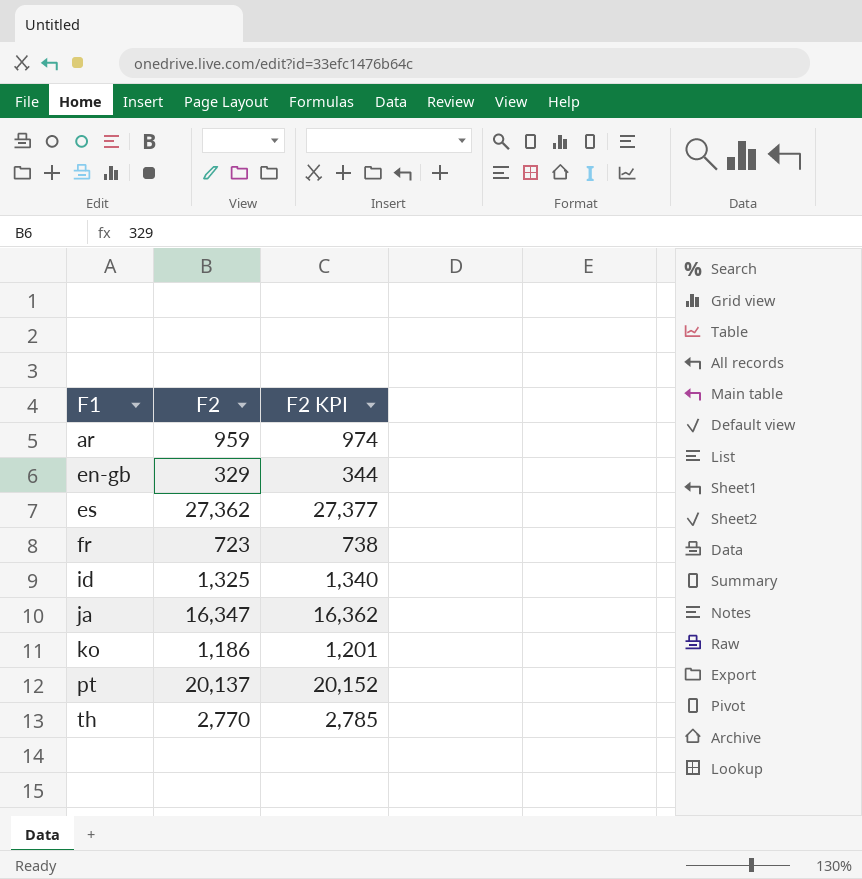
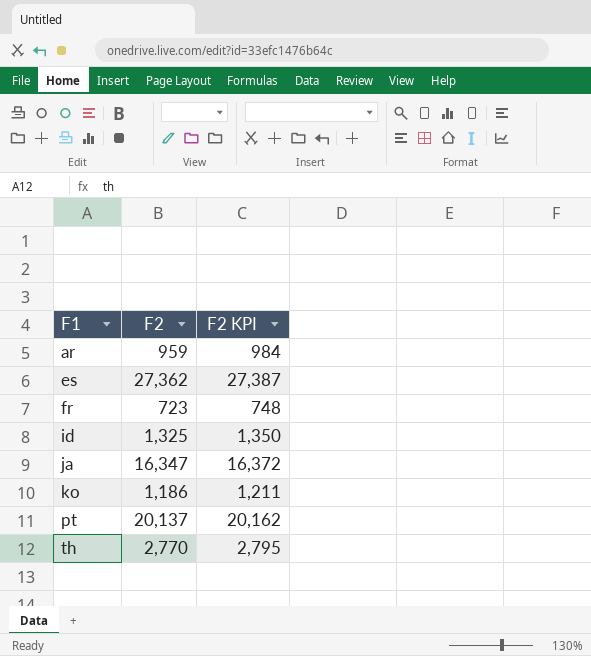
column F2 KPI | formula: [F2] + 15 -> [F2] + 25
row en-gb: 329 | 344 -> none

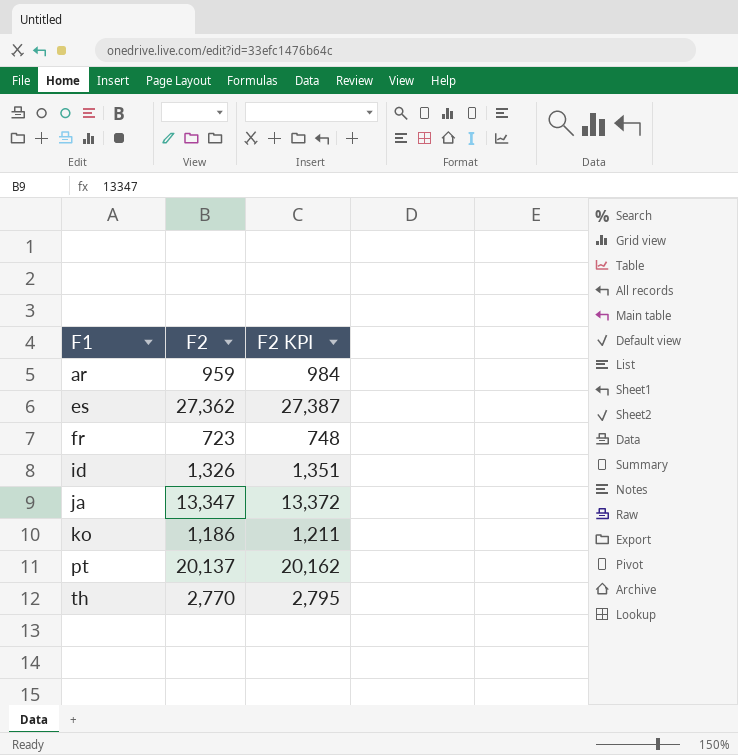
id | F2: 1,325 -> 1,326
id | F2 KPI: 1,350 -> 1,351
ja | F2: 16,347 -> 13,347
ja | F2 KPI: 16,372 -> 13,372

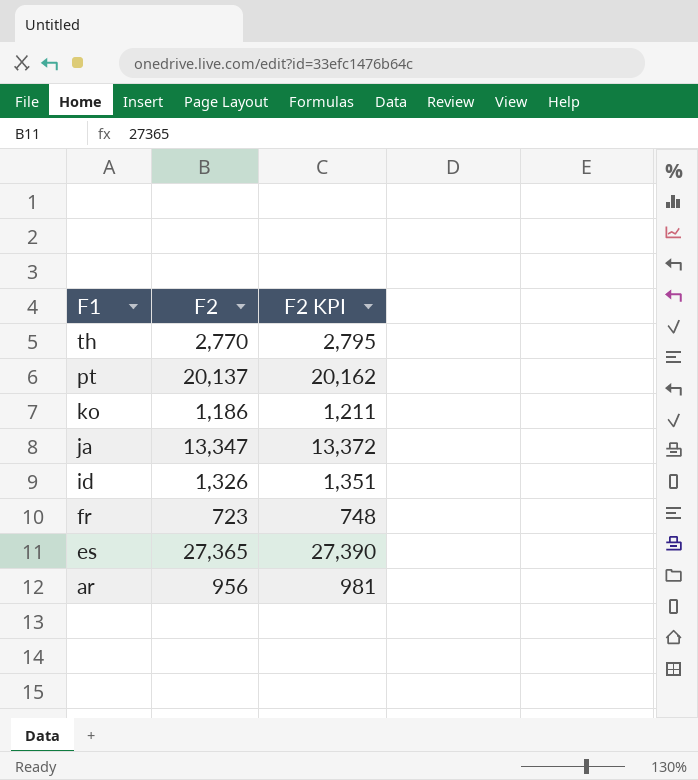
row order: F1 ascending -> F1 descending
es | F2: 27,362 -> 27,365
es | F2 KPI: 27,387 -> 27,390
ar | F2: 959 -> 956
ar | F2 KPI: 984 -> 981

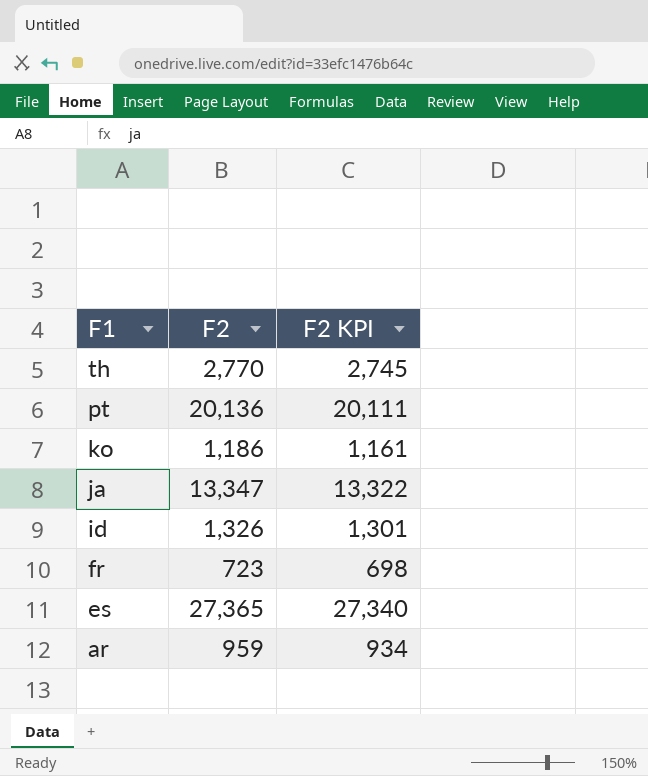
column F2 KPI | formula: [F2] + 25 -> [F2] - 25
pt | F2: 20,137 -> 20,136
ar | F2: 956 -> 959

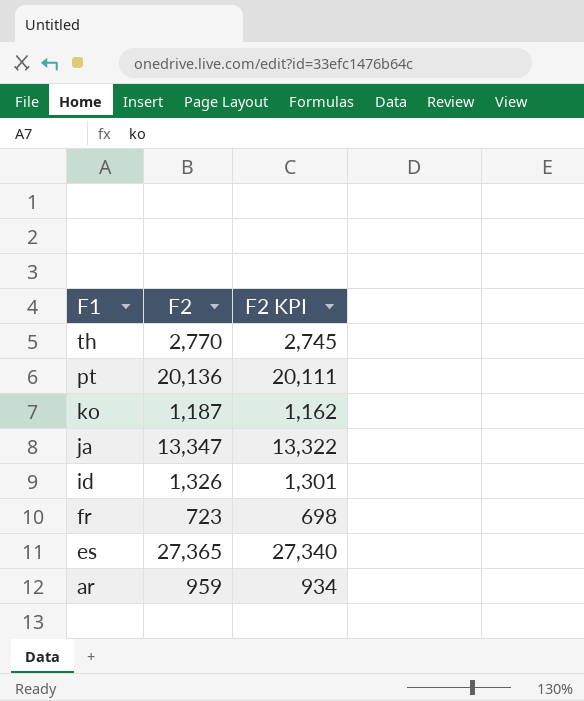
ko | F2: 1,186 -> 1,187
ko | F2 KPI: 1,161 -> 1,162

